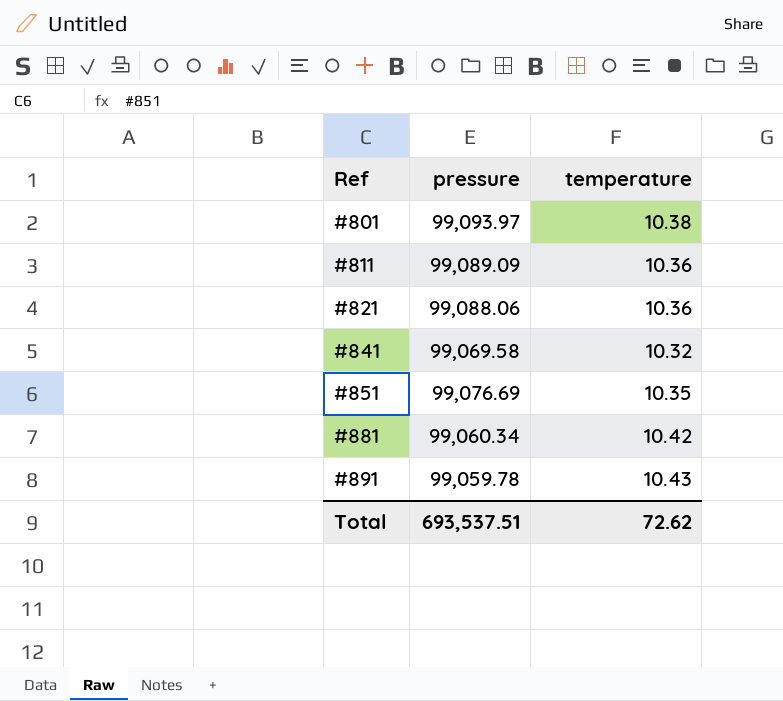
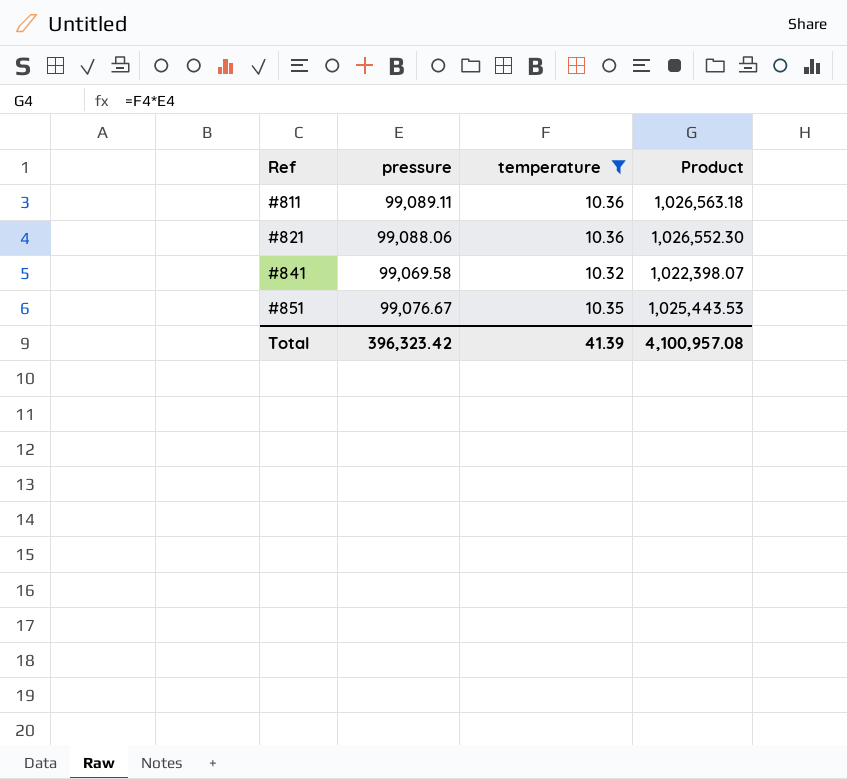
filter: none -> temperature <= 10.36
column Product | formula: none -> [pressure] * [temperature]
#811 | pressure: 99,089.09 -> 99,089.11
#851 | pressure: 99,076.69 -> 99,076.67
Total | pressure: 693,537.51 -> 396,323.42
Total | temperature: 72.62 -> 41.39

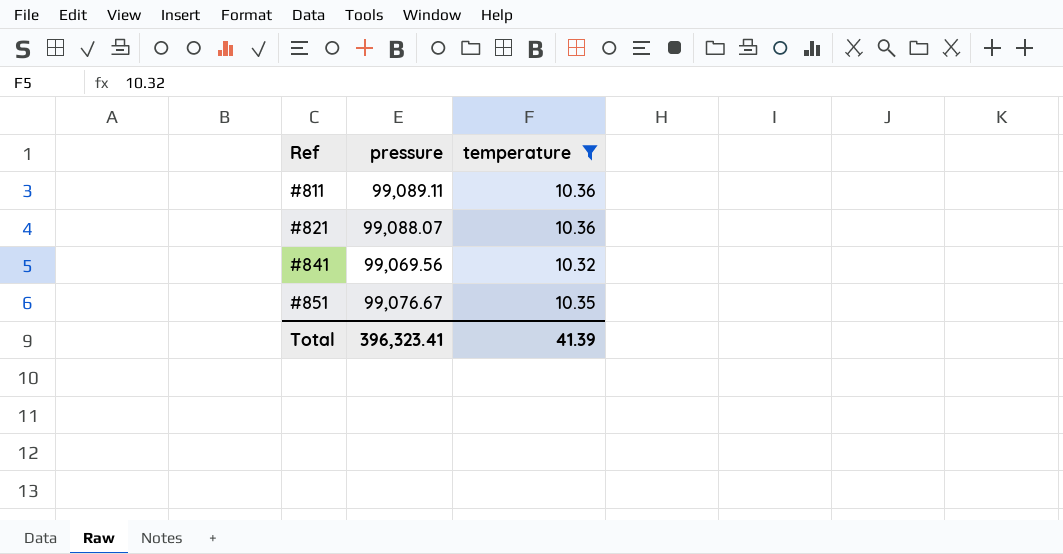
column Product | formula: [pressure] * [temperature] -> none
#821 | pressure: 99,088.06 -> 99,088.07
#841 | pressure: 99,069.58 -> 99,069.56
Total | pressure: 396,323.42 -> 396,323.41

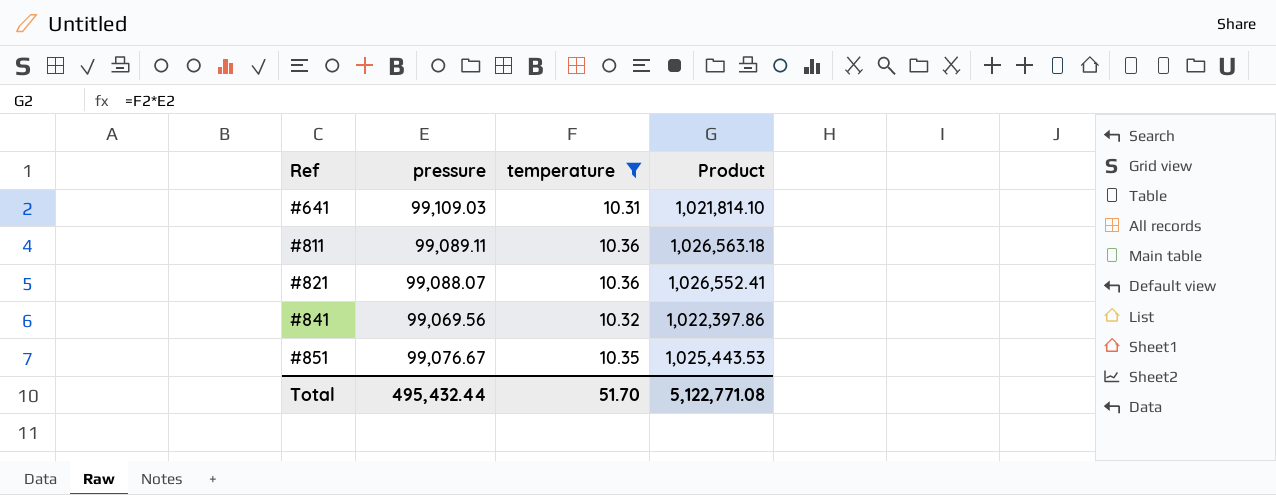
column Product | formula: none -> [pressure] * [temperature]
row #641: none -> 99,109.03 | 10.31 | 1,021,814.10
Total | pressure: 396,323.41 -> 495,432.44
Total | temperature: 41.39 -> 51.70

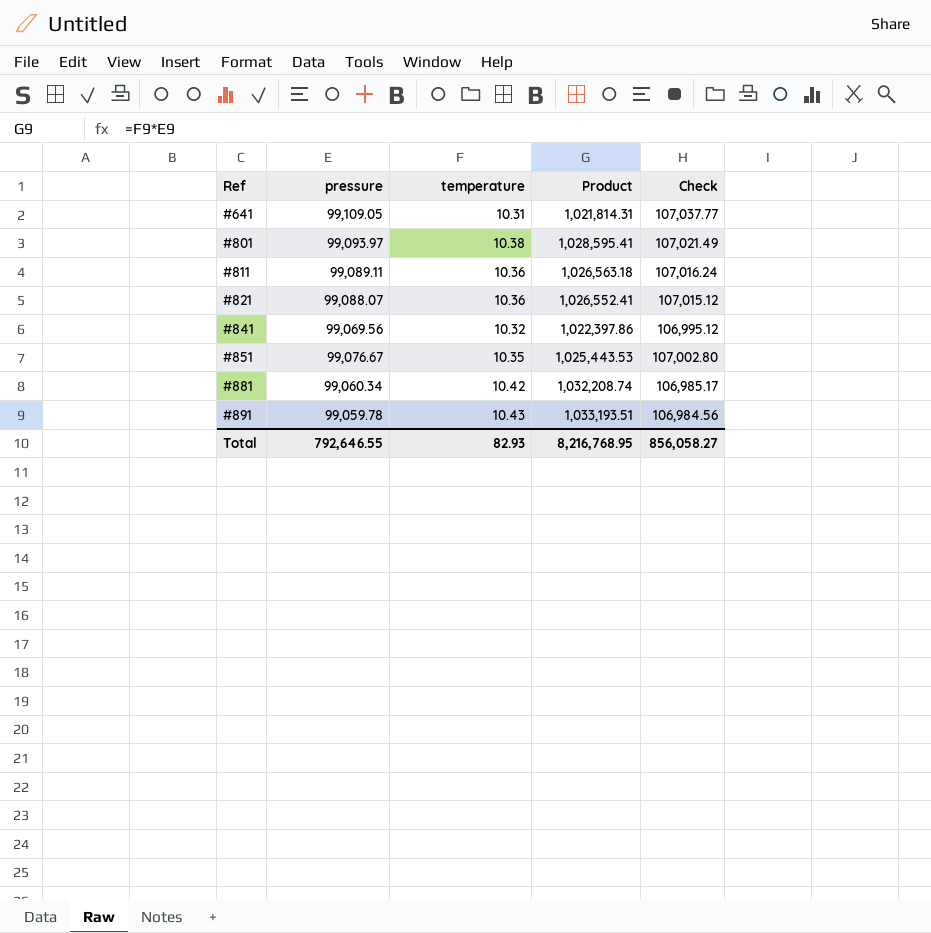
filter: temperature <= 10.36 -> none
column Check | formula: none -> [pressure] * 1.08
#641 | pressure: 99,109.03 -> 99,109.05
#641 | Product: 1,021,814.10 -> 1,021,814.31
Total | pressure: 495,432.44 -> 792,646.55
Total | temperature: 51.70 -> 82.93
Total | Product: 5,122,771.08 -> 8,216,768.95

